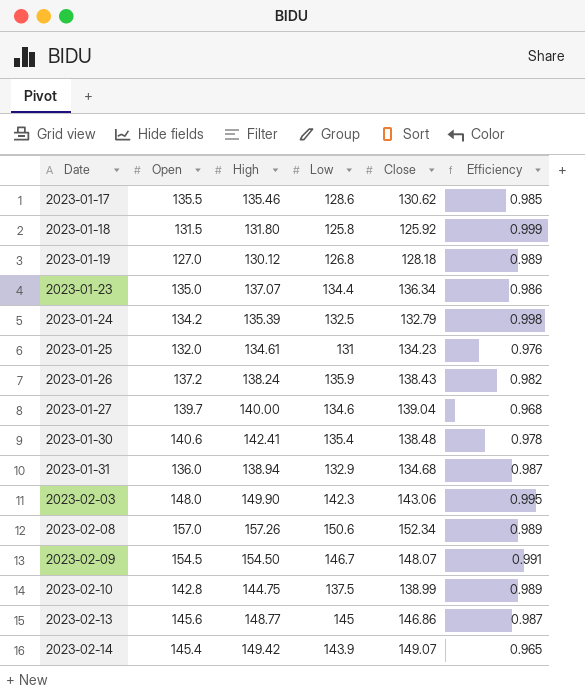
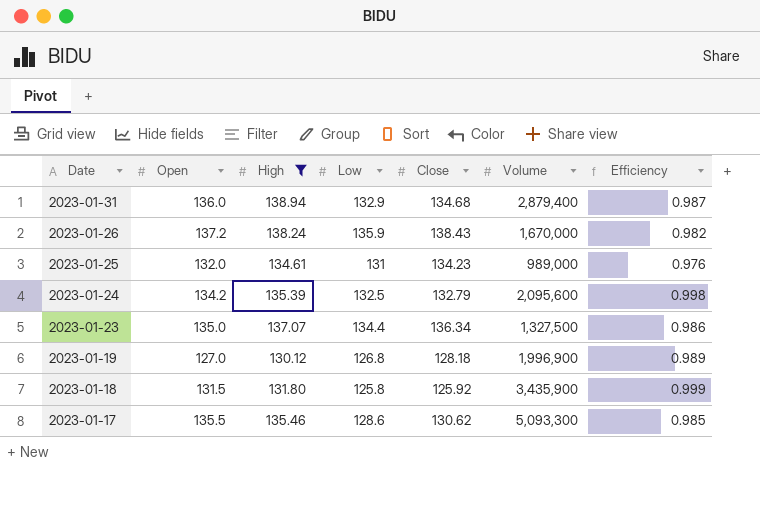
filter: none -> High <= 138.94
row order: Date ascending -> Date descending
column Volume | position: none -> 6

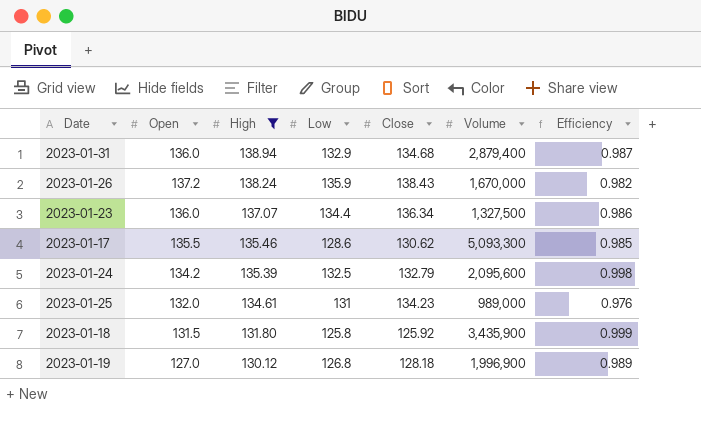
row order: Date descending -> High descending
2023-01-23 | Open: 135.0 -> 136.0

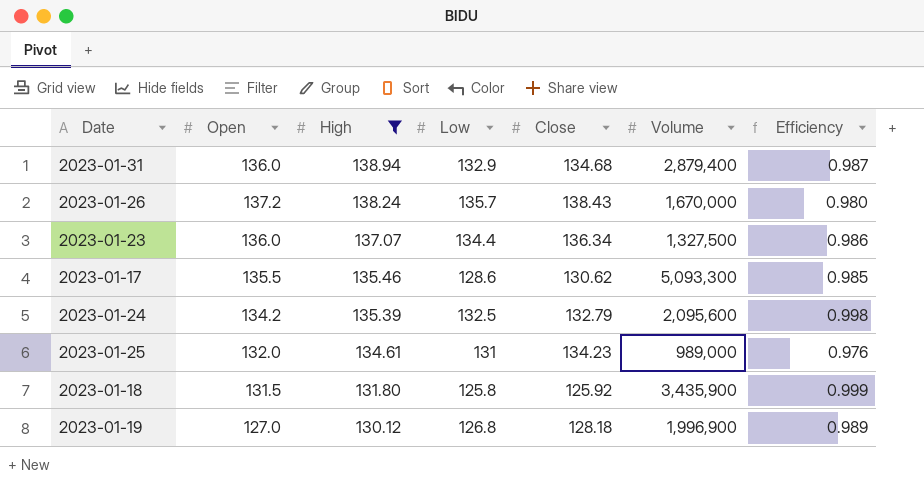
2023-01-26 | Low: 135.9 -> 135.7
2023-01-26 | Efficiency: 0.982 -> 0.980

